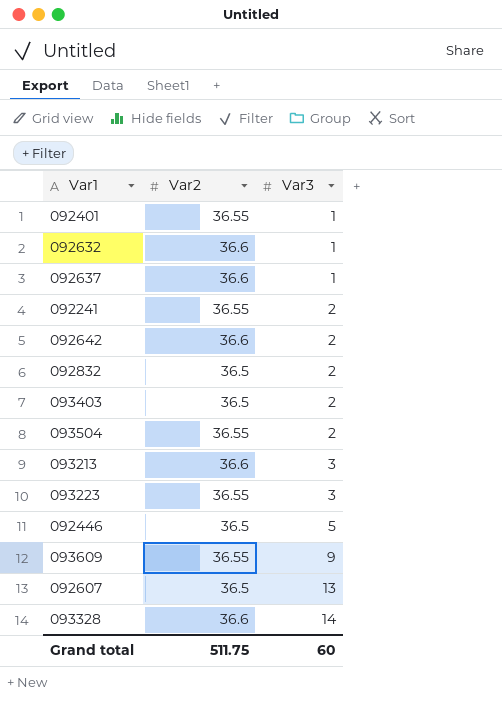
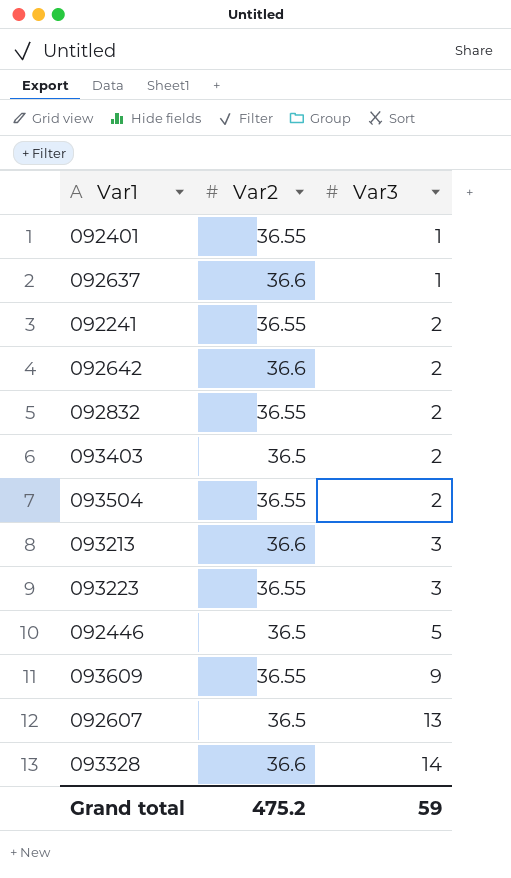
row 092632: 36.6 | 1 -> none
092832 | Var2: 36.5 -> 36.55
Grand total | Var2: 511.75 -> 475.2
Grand total | Var3: 60 -> 59

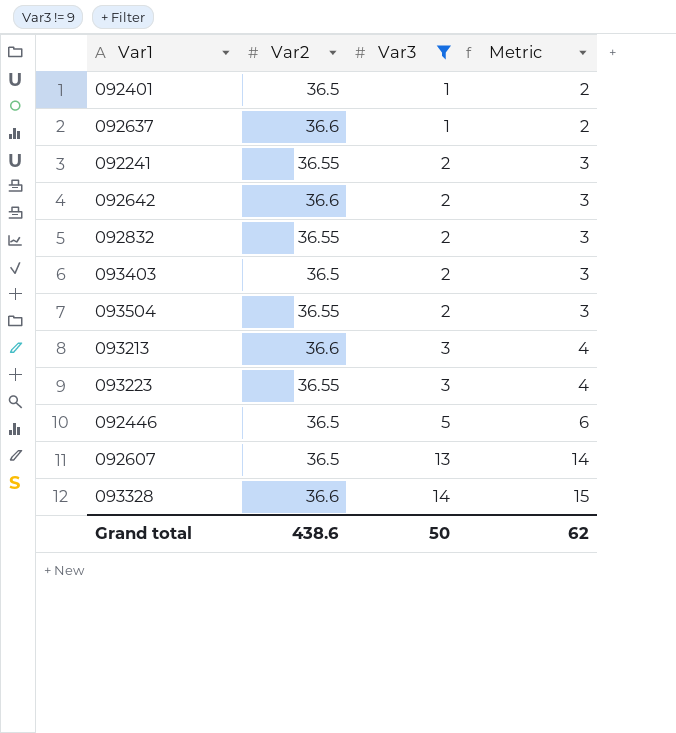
filter: none -> Var3 != 9
column Metric | formula: none -> [Var3] + 1
092401 | Var2: 36.55 -> 36.5
Grand total | Var2: 475.2 -> 438.6
Grand total | Var3: 59 -> 50

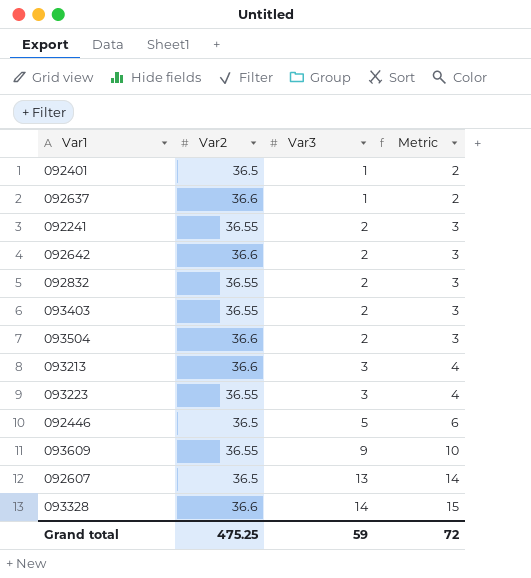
filter: Var3 != 9 -> none
093403 | Var2: 36.5 -> 36.55
093504 | Var2: 36.55 -> 36.6
Grand total | Var2: 438.6 -> 475.25
Grand total | Var3: 50 -> 59
Grand total | Metric: 62 -> 72

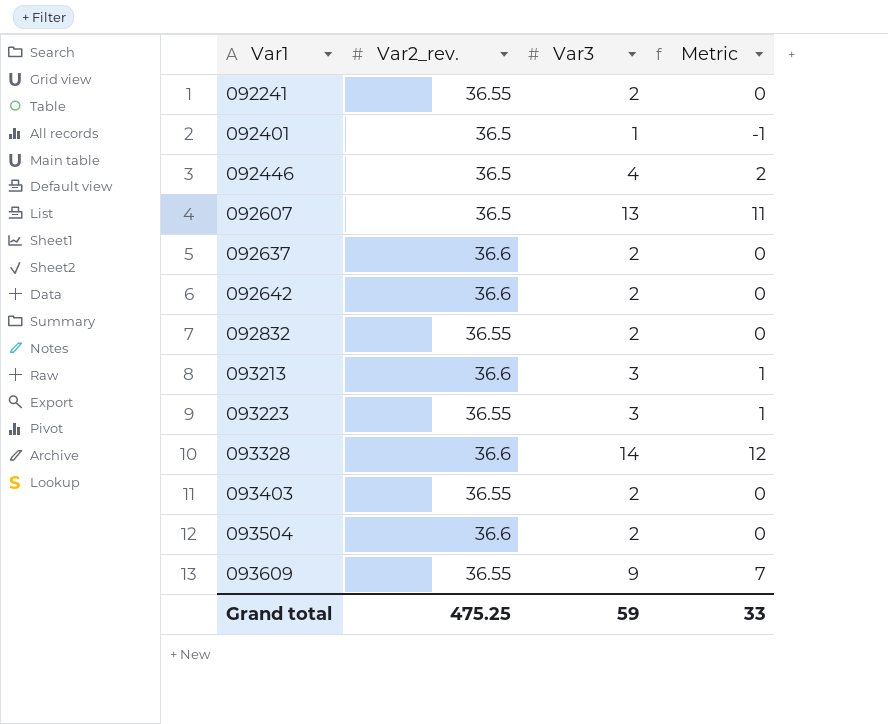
row order: Var3 ascending -> Var1 ascending
column name: Var2 -> Var2_rev.
column Metric | formula: [Var3] + 1 -> [Var3] - 2
092446 | Var3: 5 -> 4
092637 | Var3: 1 -> 2
Grand total | Metric: 72 -> 33

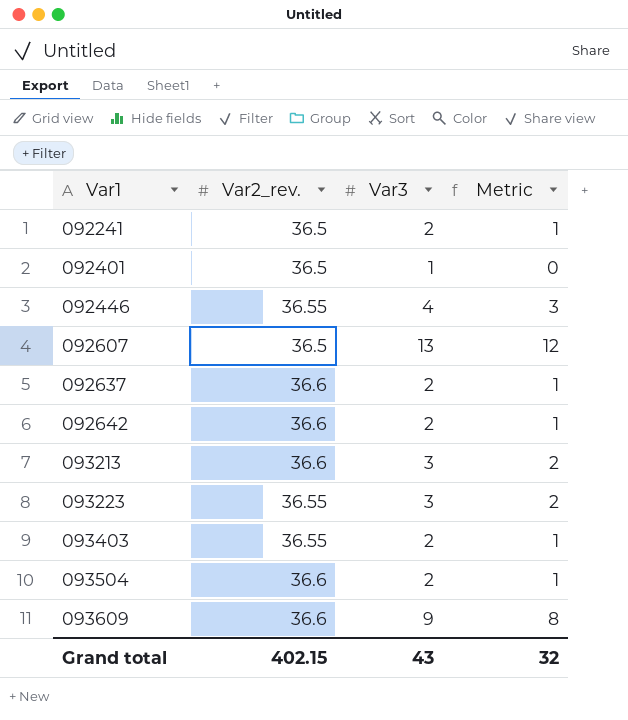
column Metric | formula: [Var3] - 2 -> [Var3] - 1
row 092832: 36.55 | 2 | 0 -> none
row 093328: 36.6 | 14 | 12 -> none
092241 | Var2_rev.: 36.55 -> 36.5
092446 | Var2_rev.: 36.5 -> 36.55
093609 | Var2_rev.: 36.55 -> 36.6
Grand total | Var2_rev.: 475.25 -> 402.15
Grand total | Var3: 59 -> 43
Grand total | Metric: 33 -> 32

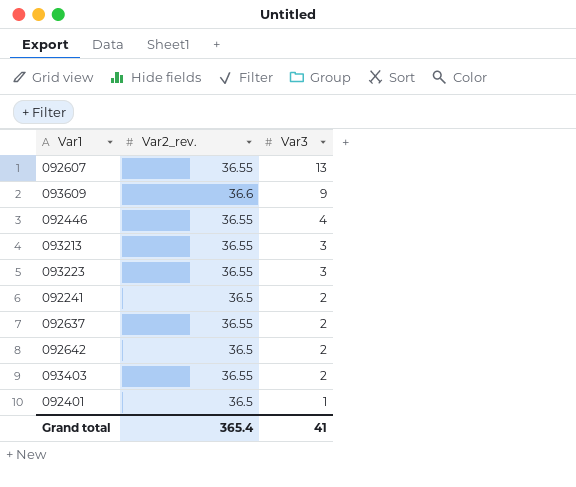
row order: Var1 ascending -> Var3 descending
column Metric | formula: [Var3] - 1 -> none
row 093504: 36.6 | 2 | 1 -> none
092607 | Var2_rev.: 36.5 -> 36.55
093213 | Var2_rev.: 36.6 -> 36.55
092637 | Var2_rev.: 36.6 -> 36.55
092642 | Var2_rev.: 36.6 -> 36.5
Grand total | Var2_rev.: 402.15 -> 365.4
Grand total | Var3: 43 -> 41

